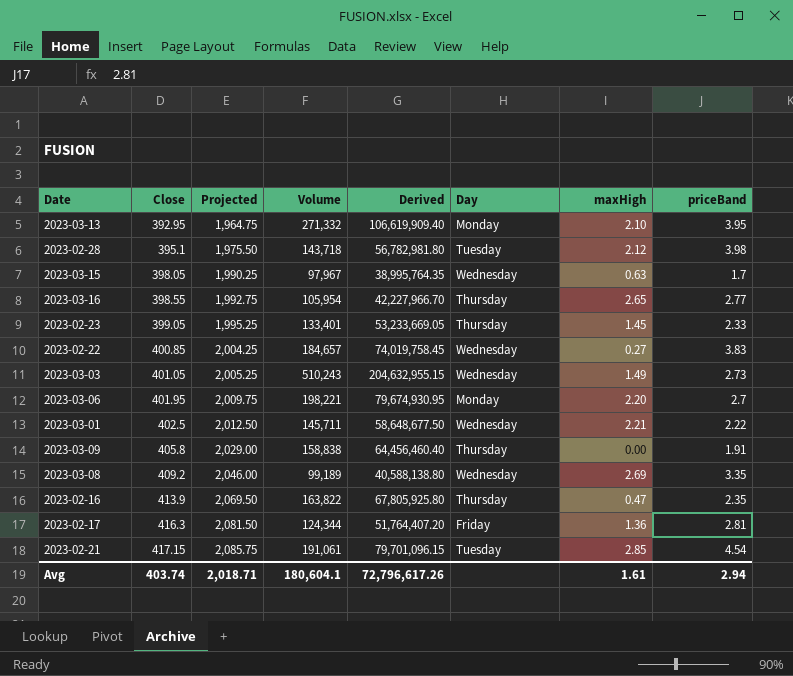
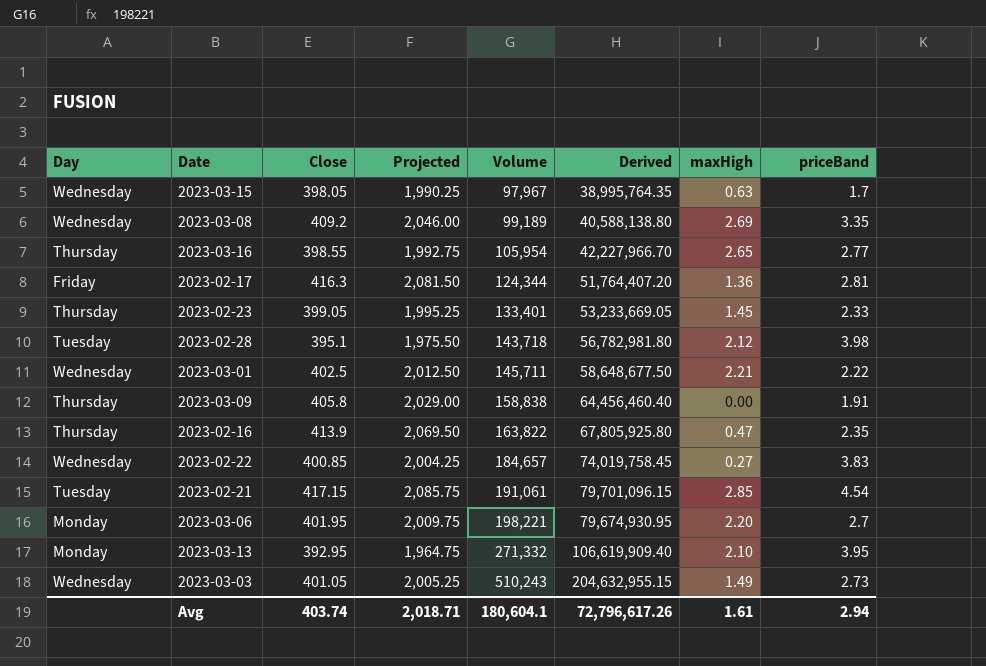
row order: Close ascending -> Volume ascending
column Day | position: 6 -> 1

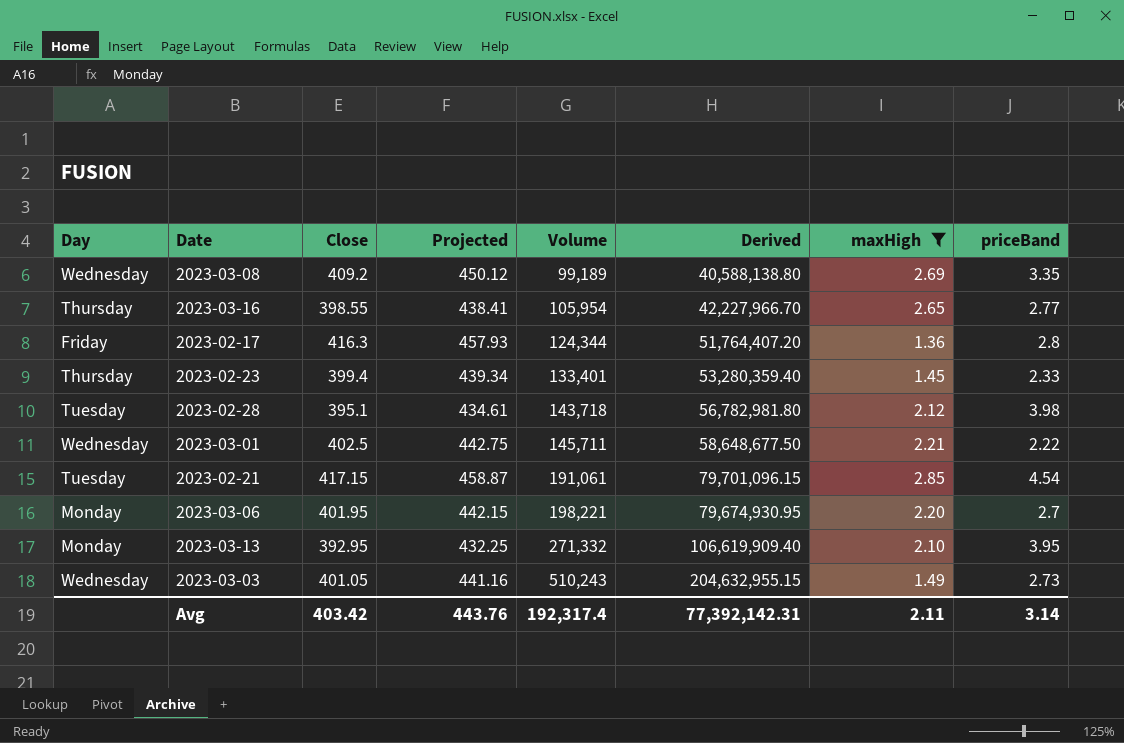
filter: none -> maxHigh >= 1.36
column Projected | formula: [Close] * 5 -> [Close] * 1.1
2023-02-17 | priceBand: 2.81 -> 2.8
2023-02-23 | Close: 399.05 -> 399.4
2023-02-23 | Derived: 53,233,669.05 -> 53,280,359.40
Avg | Close: 403.74 -> 403.42
Avg | Projected: 2,018.71 -> 443.76
Avg | Volume: 180,604.1 -> 192,317.4
Avg | Derived: 72,796,617.26 -> 77,392,142.31
Avg | maxHigh: 1.61 -> 2.11
Avg | priceBand: 2.94 -> 3.14

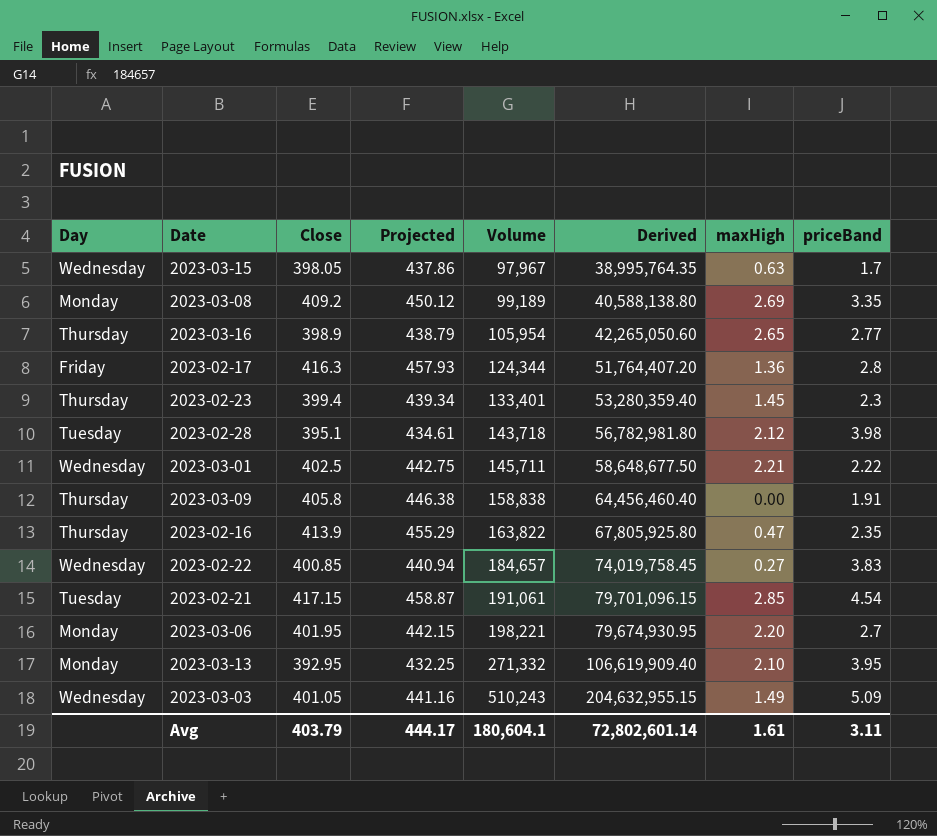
filter: maxHigh >= 1.36 -> none
2023-03-08 | Day: Wednesday -> Monday
2023-03-16 | Close: 398.55 -> 398.9
2023-03-16 | Projected: 438.41 -> 438.79
2023-03-16 | Derived: 42,227,966.70 -> 42,265,050.60
2023-02-23 | priceBand: 2.33 -> 2.3
2023-03-03 | priceBand: 2.73 -> 5.09
Avg | Close: 403.42 -> 403.79
Avg | Projected: 443.76 -> 444.17
Avg | Volume: 192,317.4 -> 180,604.1
Avg | Derived: 77,392,142.31 -> 72,802,601.14
Avg | maxHigh: 2.11 -> 1.61
Avg | priceBand: 3.14 -> 3.11

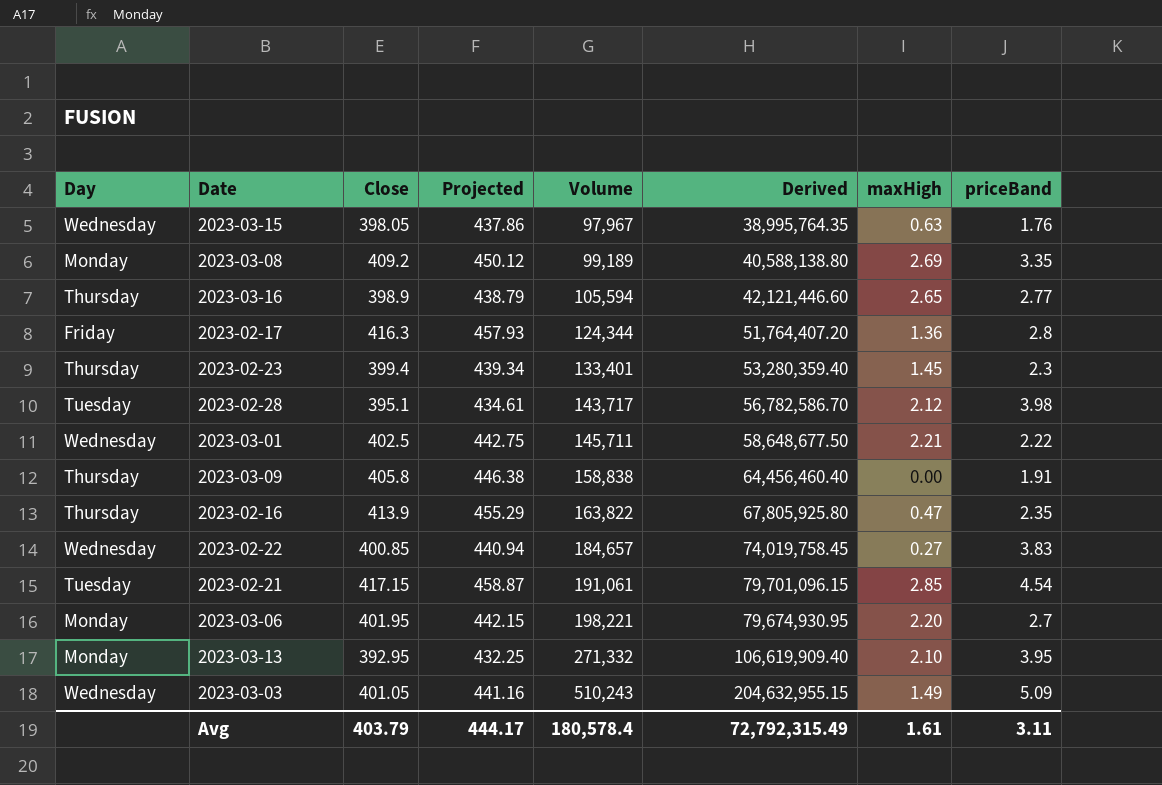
2023-03-15 | priceBand: 1.7 -> 1.76
2023-03-16 | Volume: 105,954 -> 105,594
2023-03-16 | Derived: 42,265,050.60 -> 42,121,446.60
2023-02-28 | Volume: 143,718 -> 143,717
2023-02-28 | Derived: 56,782,981.80 -> 56,782,586.70
Avg | Volume: 180,604.1 -> 180,578.4
Avg | Derived: 72,802,601.14 -> 72,792,315.49

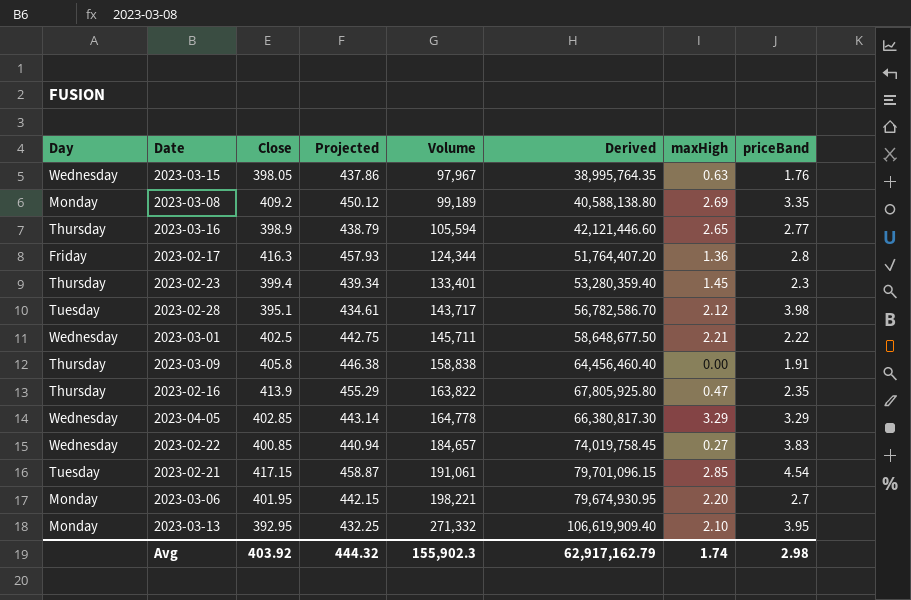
row 2023-03-03: Wednesday | 401.05 | 441.16 | 510,243 | 204,632,955.15 | 1.49 | 5.09 -> none
row 2023-04-05: none -> Wednesday | 402.85 | 443.14 | 164,778 | 66,380,817.30 | 3.29 | 3.29
Avg | Close: 403.79 -> 403.92
Avg | Projected: 444.17 -> 444.32
Avg | Volume: 180,578.4 -> 155,902.3
Avg | Derived: 72,792,315.49 -> 62,917,162.79
Avg | maxHigh: 1.61 -> 1.74
Avg | priceBand: 3.11 -> 2.98

